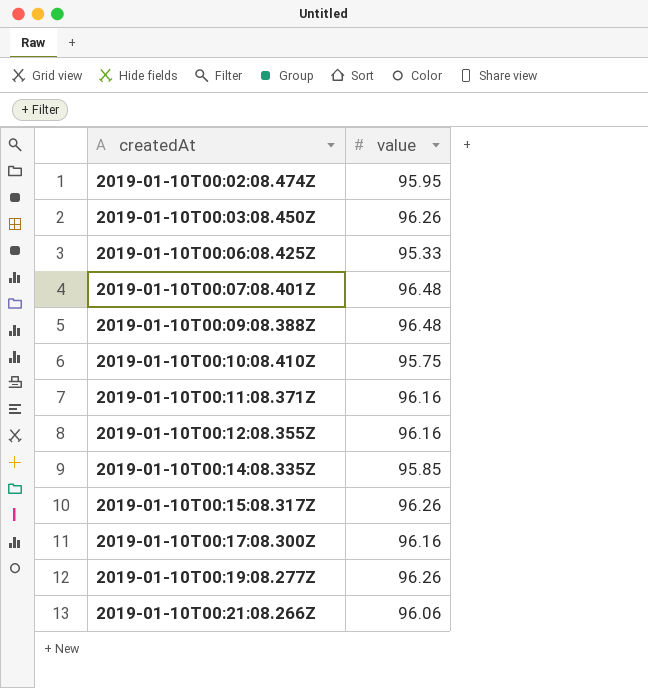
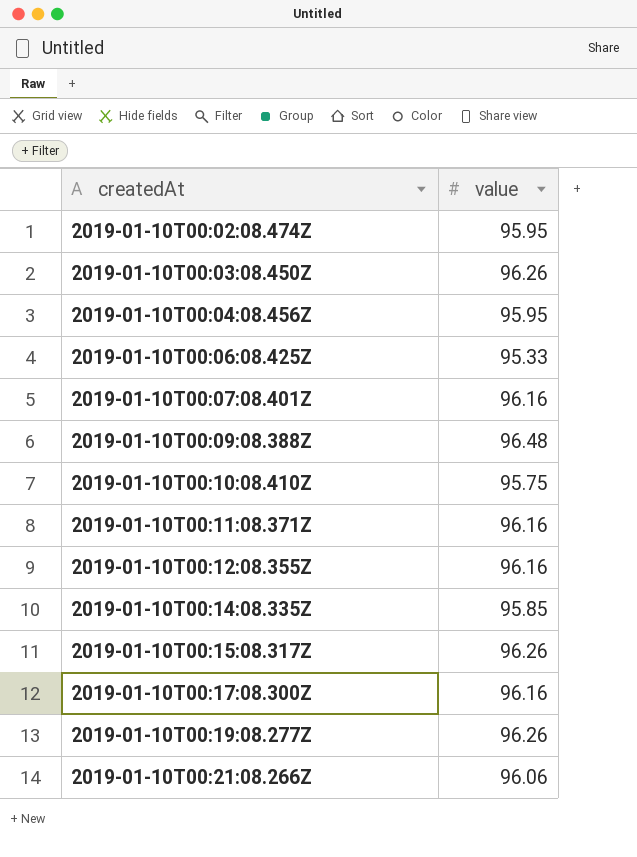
row 2019-01-10T00:04:08.456Z: none -> 95.95
2019-01-10T00:07:08.401Z | value: 96.48 -> 96.16

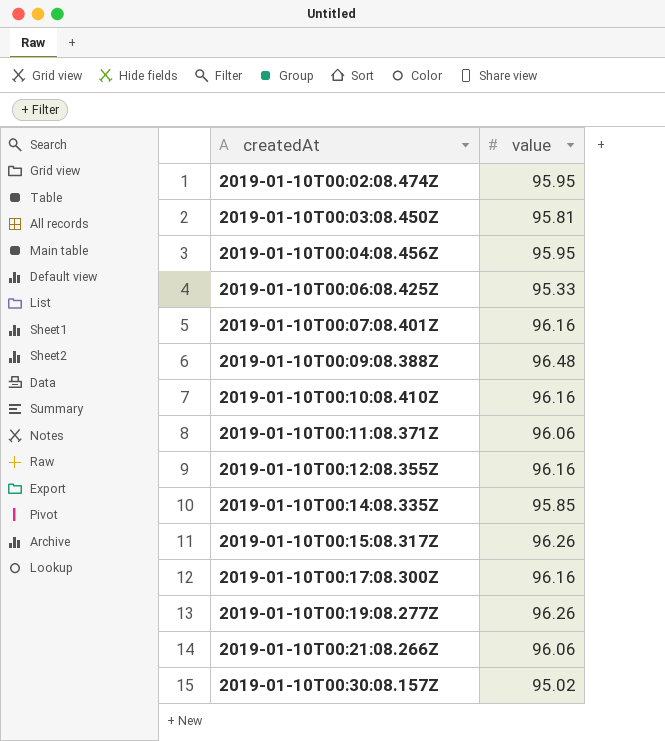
2019-01-10T00:03:08.450Z | value: 96.26 -> 95.81
2019-01-10T00:10:08.410Z | value: 95.75 -> 96.16
2019-01-10T00:11:08.371Z | value: 96.16 -> 96.06
row 2019-01-10T00:30:08.157Z: none -> 95.02

